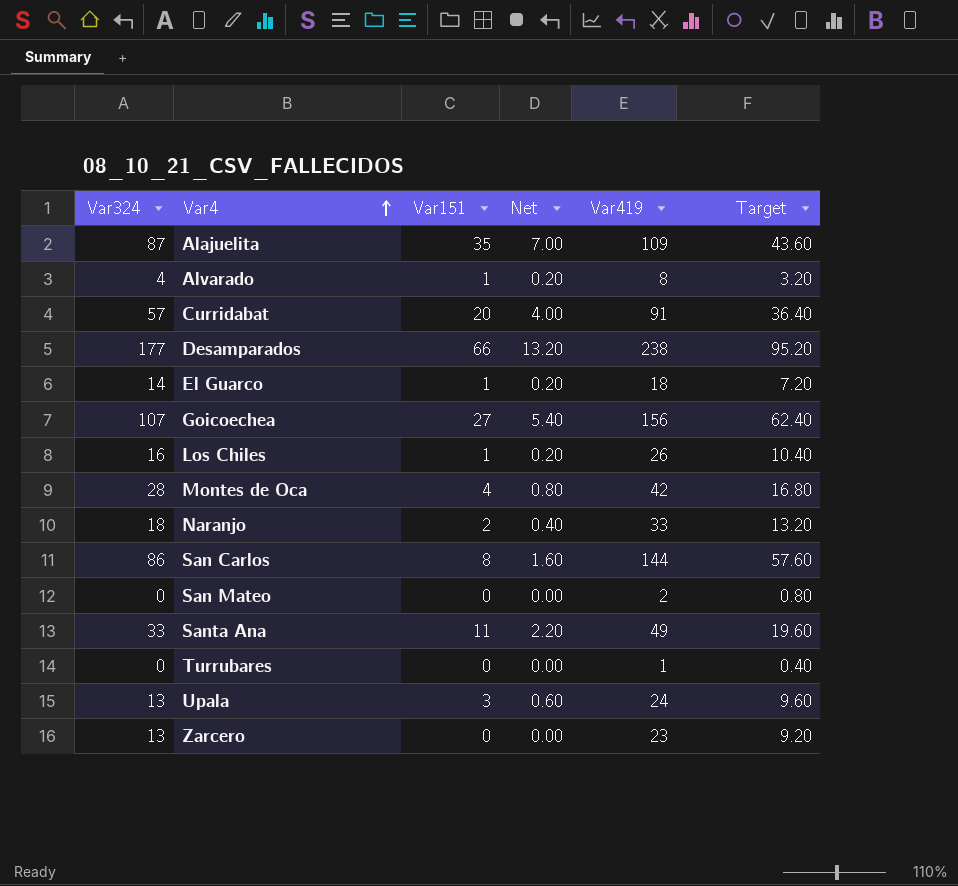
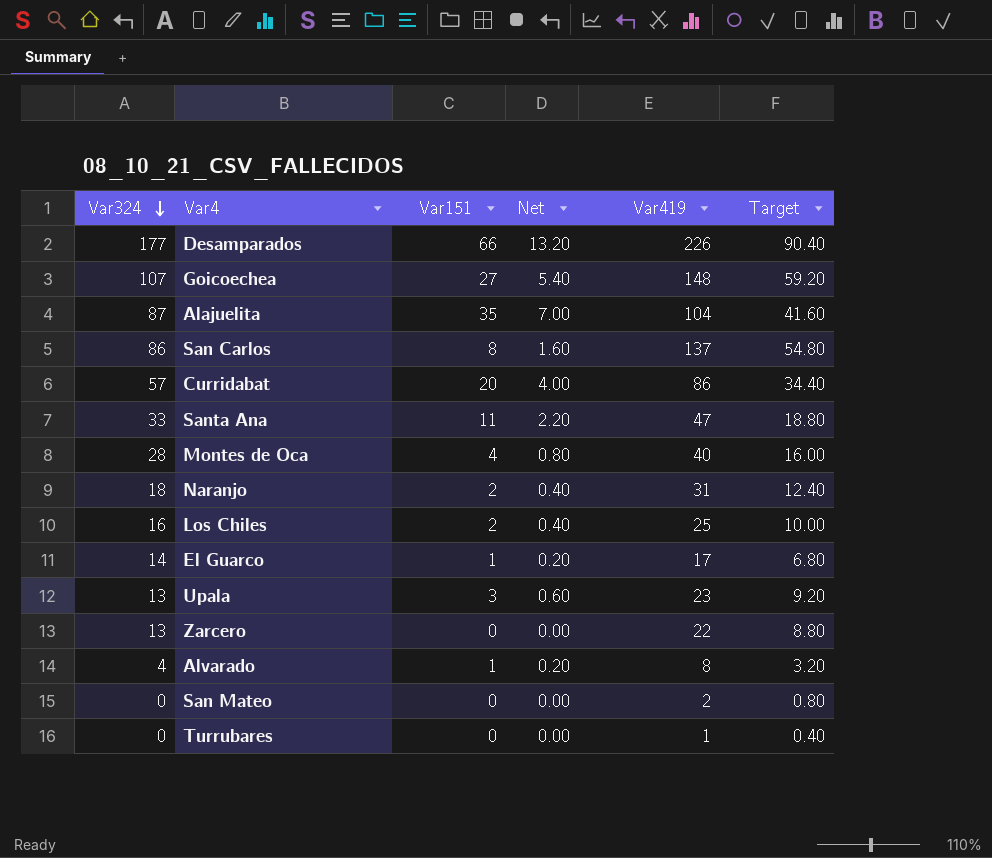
row order: Var4 ascending -> Var324 descending
Desamparados | Var419: 238 -> 226
Desamparados | Target: 95.20 -> 90.40
Goicoechea | Var419: 156 -> 148
Goicoechea | Target: 62.40 -> 59.20
Alajuelita | Var419: 109 -> 104
Alajuelita | Target: 43.60 -> 41.60
San Carlos | Var419: 144 -> 137
San Carlos | Target: 57.60 -> 54.80
Curridabat | Var419: 91 -> 86
Curridabat | Target: 36.40 -> 34.40
Santa Ana | Var419: 49 -> 47
Santa Ana | Target: 19.60 -> 18.80
Montes de Oca | Var419: 42 -> 40
Montes de Oca | Target: 16.80 -> 16.00
Naranjo | Var419: 33 -> 31
Naranjo | Target: 13.20 -> 12.40
Los Chiles | Var151: 1 -> 2
Los Chiles | Net: 0.20 -> 0.40
Los Chiles | Var419: 26 -> 25
Los Chiles | Target: 10.40 -> 10.00
El Guarco | Var419: 18 -> 17
El Guarco | Target: 7.20 -> 6.80
Upala | Var419: 24 -> 23
Upala | Target: 9.60 -> 9.20
Zarcero | Var419: 23 -> 22
Zarcero | Target: 9.20 -> 8.80

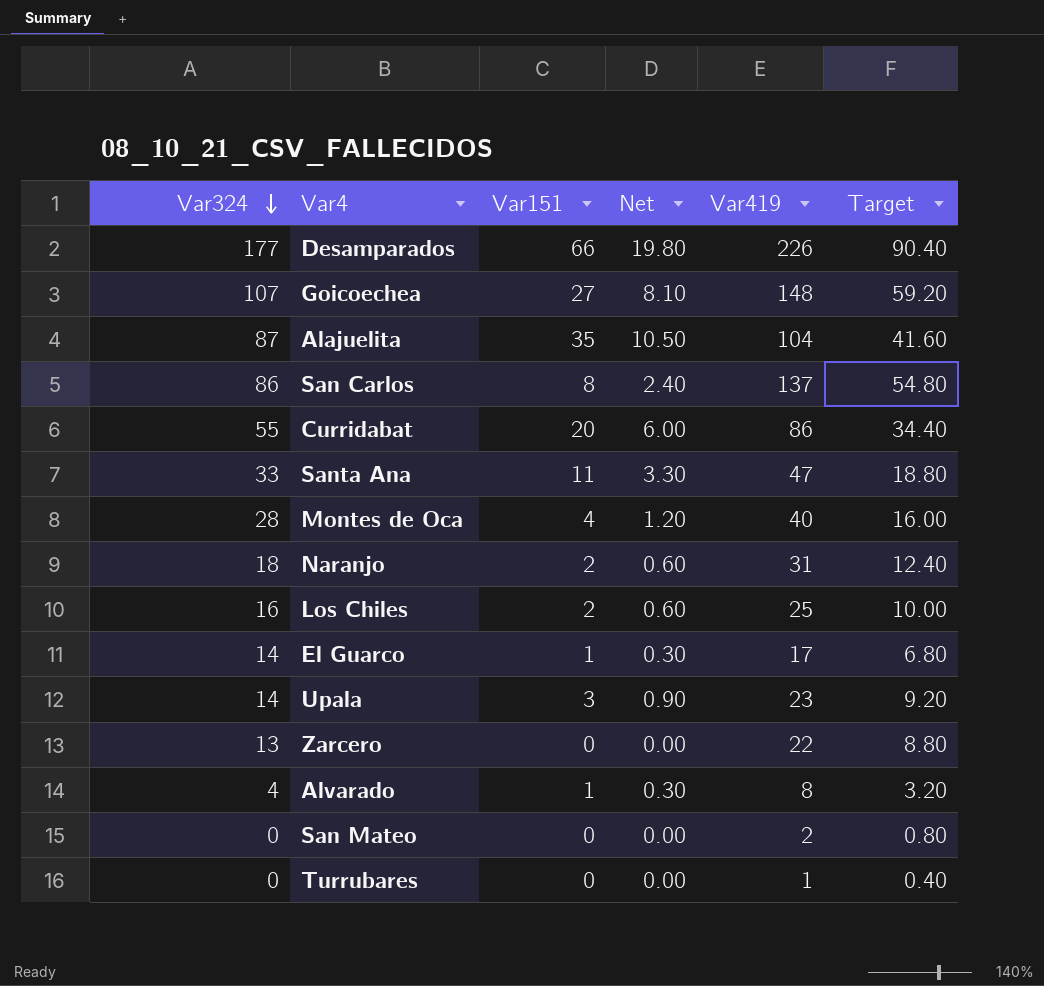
column Net | formula: [Var151] * 0.2 -> [Var151] * 0.3
Curridabat | Var324: 57 -> 55
Upala | Var324: 13 -> 14

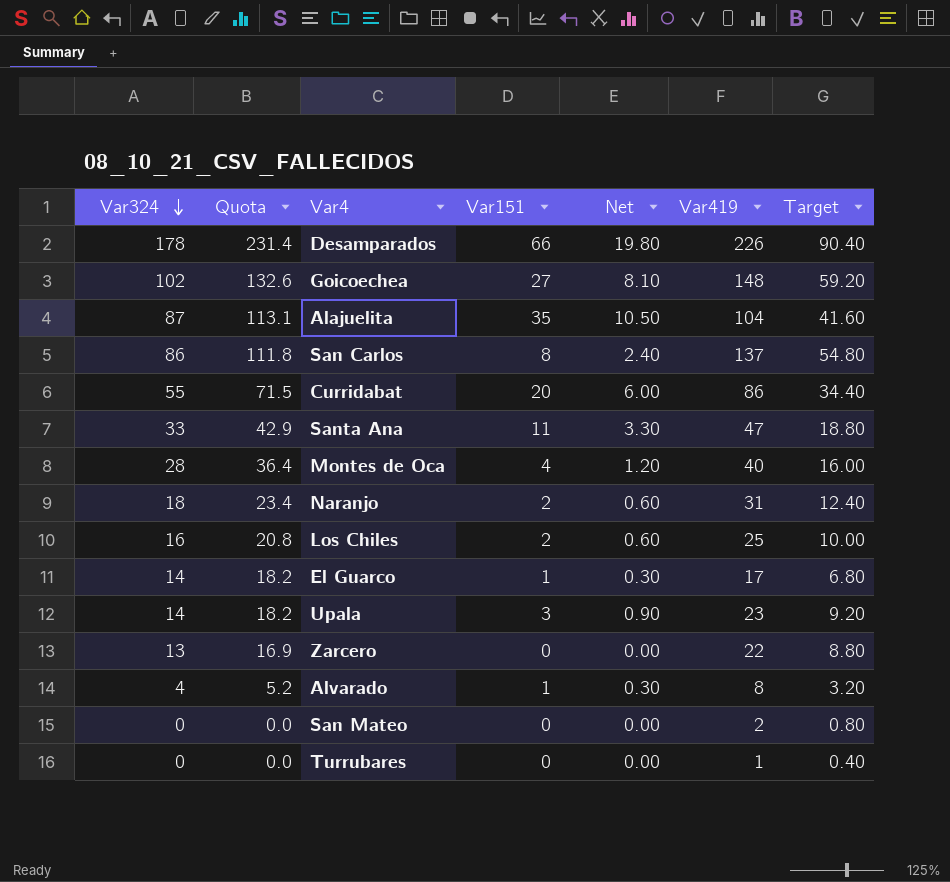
column Quota | formula: none -> [Var324] * 1.3
Desamparados | Var324: 177 -> 178
Goicoechea | Var324: 107 -> 102

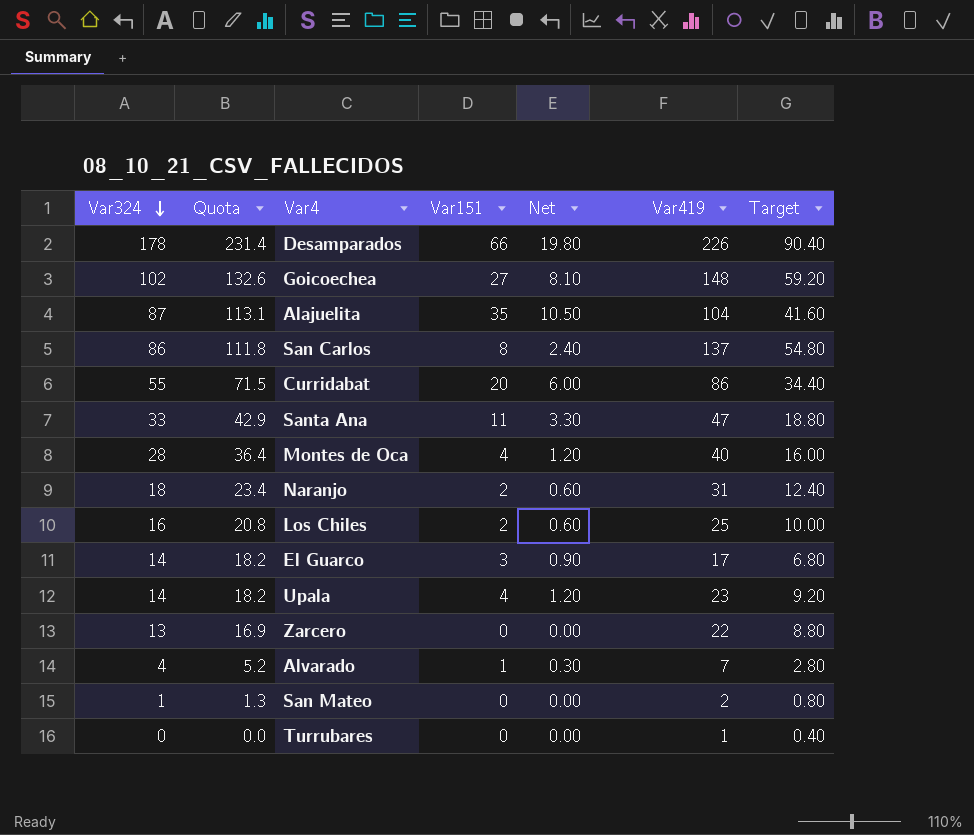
El Guarco | Var151: 1 -> 3
El Guarco | Net: 0.30 -> 0.90
Upala | Var151: 3 -> 4
Upala | Net: 0.90 -> 1.20
Alvarado | Var419: 8 -> 7
Alvarado | Target: 3.20 -> 2.80
San Mateo | Var324: 0 -> 1
San Mateo | Quota: 0.0 -> 1.3

